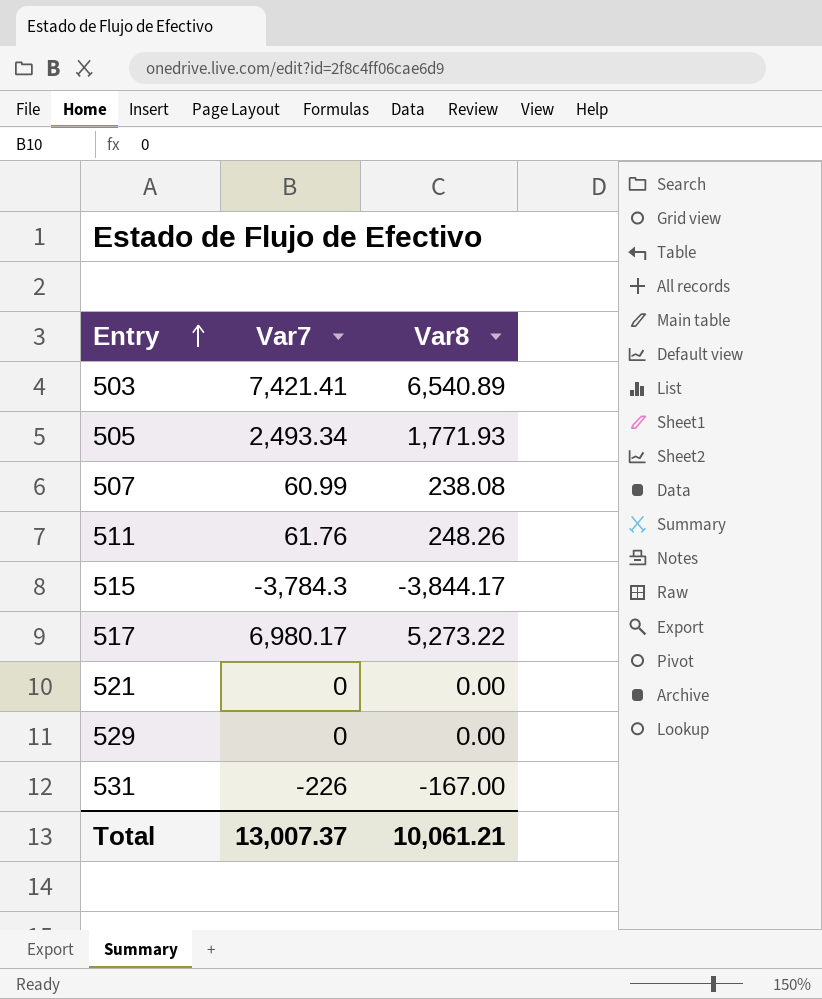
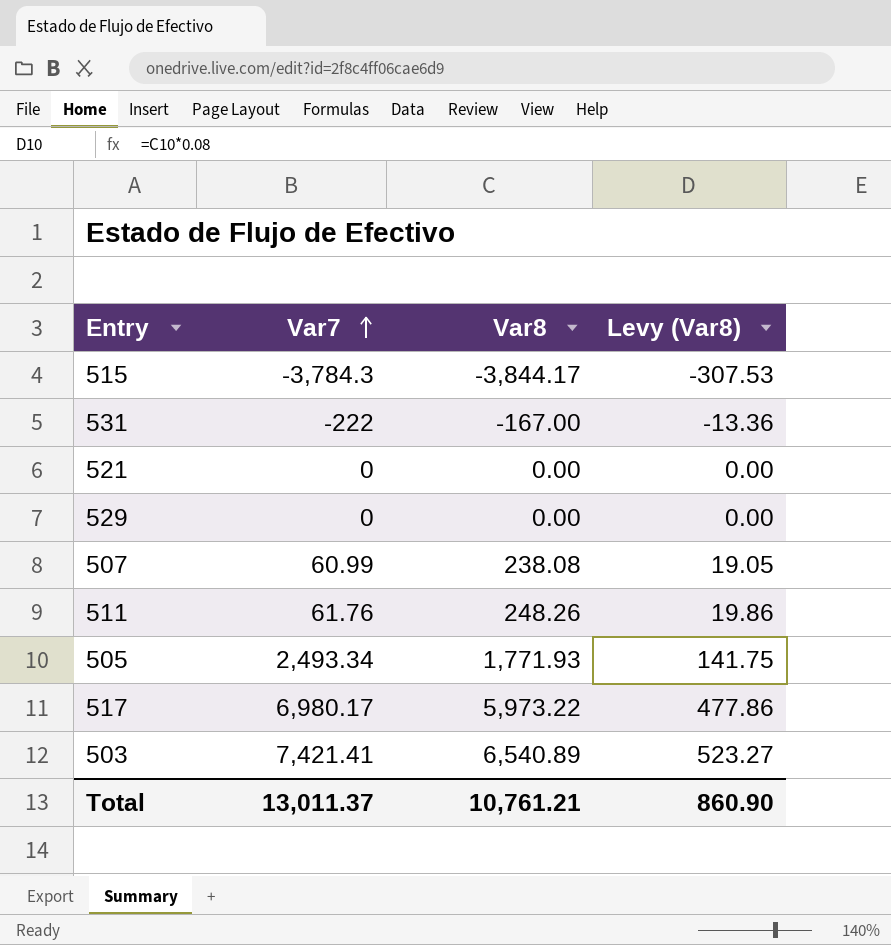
row order: Entry ascending -> Var7 ascending
column Levy (Var8) | formula: none -> [Var8] * 0.08
531 | Var7: -226 -> -222
517 | Var8: 5,273.22 -> 5,973.22
Total | Var7: 13,007.37 -> 13,011.37
Total | Var8: 10,061.21 -> 10,761.21

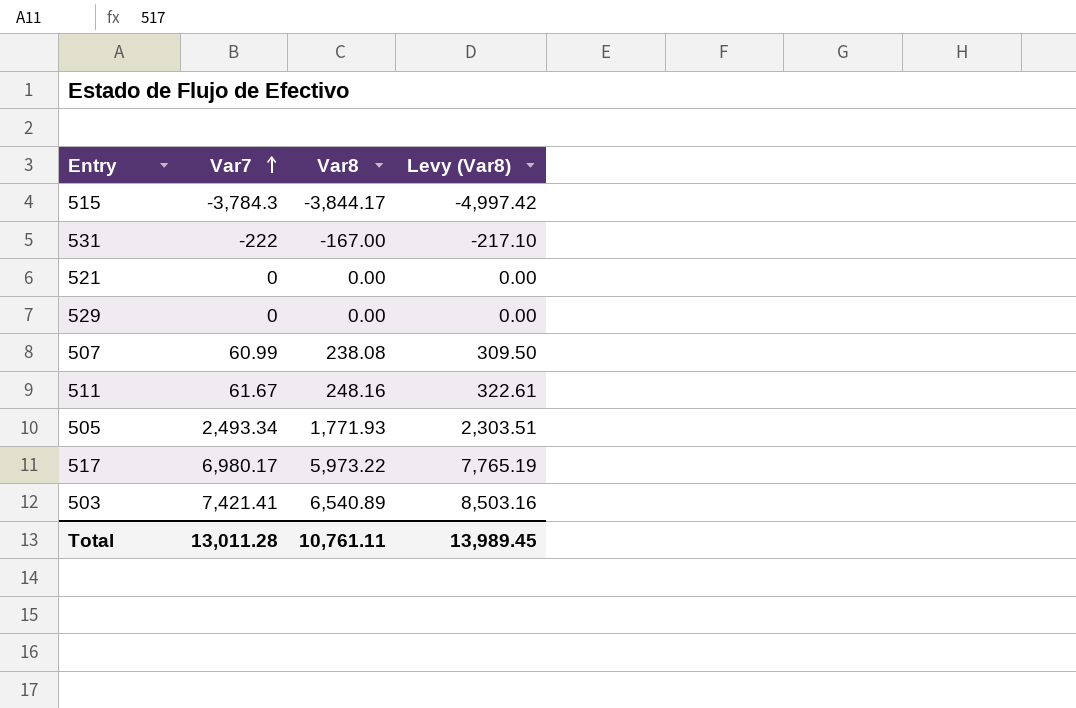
column Levy (Var8) | formula: [Var8] * 0.08 -> [Var8] * 1.3
511 | Var7: 61.76 -> 61.67
511 | Var8: 248.26 -> 248.16
Total | Var7: 13,011.37 -> 13,011.28
Total | Var8: 10,761.21 -> 10,761.11
Total | Levy (Var8): 860.90 -> 13,989.45

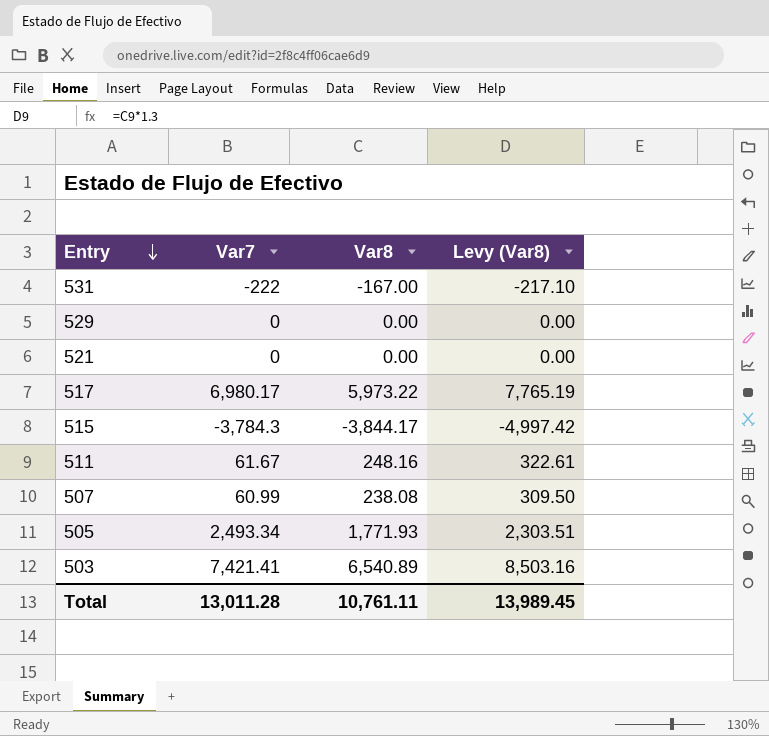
row order: Var7 ascending -> Entry descending

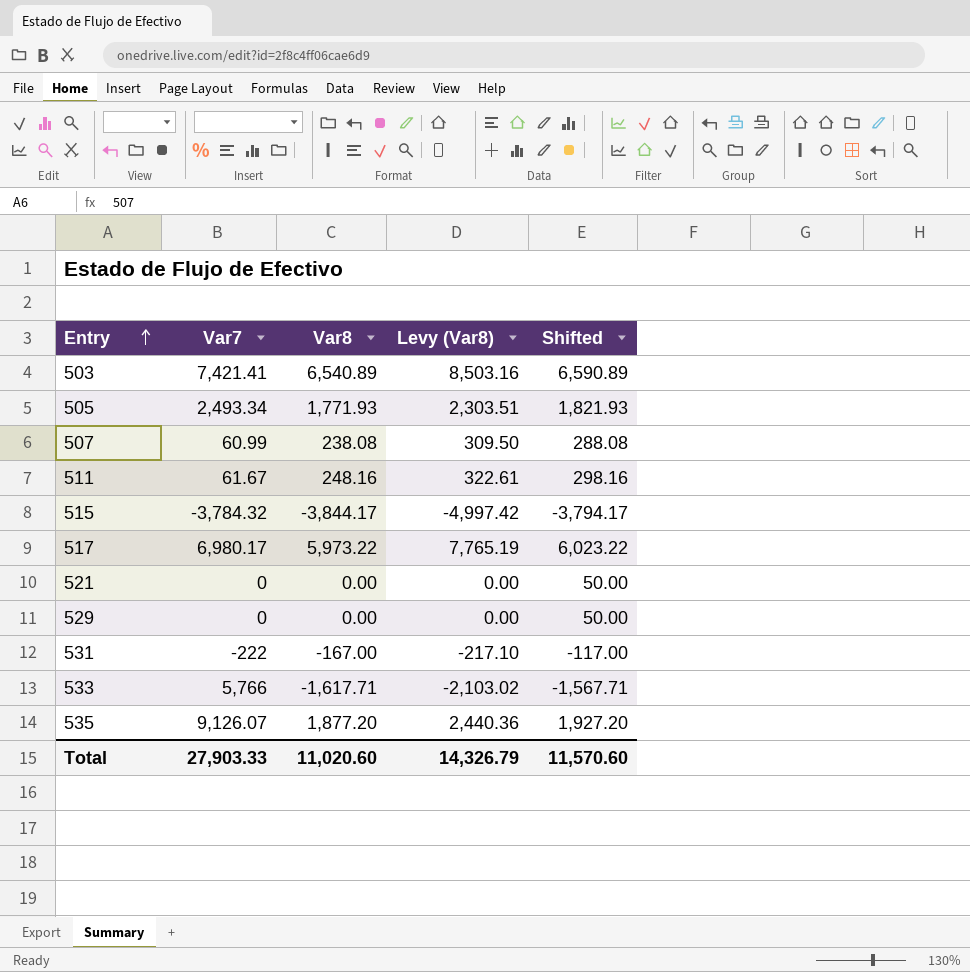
row order: Entry descending -> Entry ascending
column Shifted | formula: none -> [Var8] + 50
515 | Var7: -3,784.3 -> -3,784.32
row 533: none -> 5,766 | -1,617.71 | -2,103.02 | -1,567.71
row 535: none -> 9,126.07 | 1,877.20 | 2,440.36 | 1,927.20
Total | Var7: 13,011.28 -> 27,903.33
Total | Var8: 10,761.11 -> 11,020.60
Total | Levy (Var8): 13,989.45 -> 14,326.79

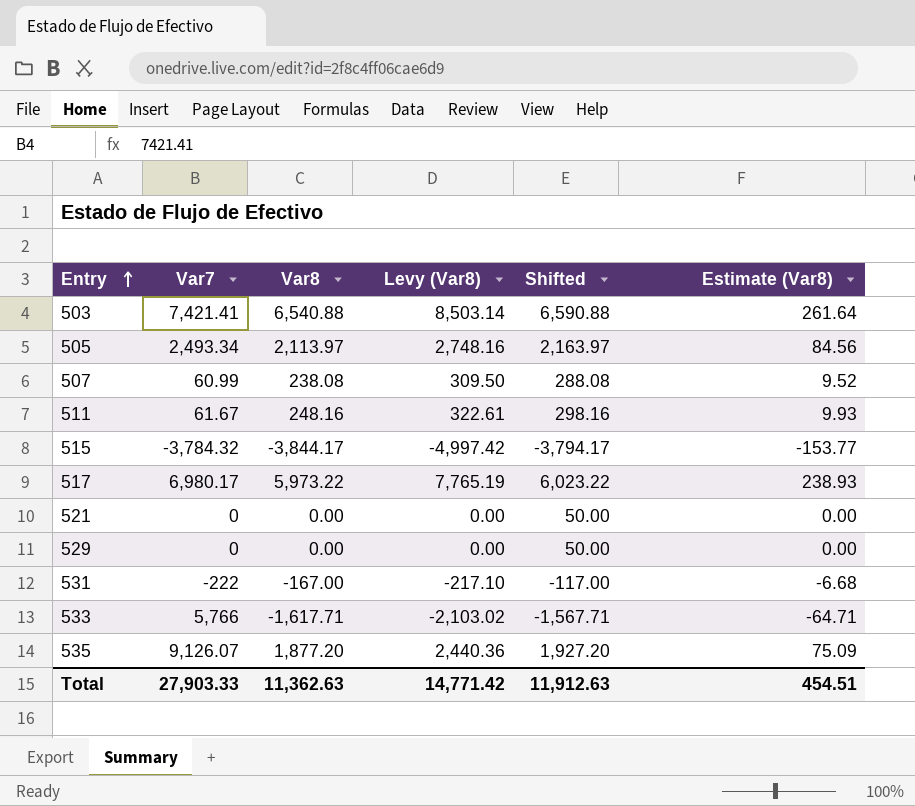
column Estimate (Var8) | formula: none -> [Var8] * 0.04
503 | Var8: 6,540.89 -> 6,540.88
503 | Levy (Var8): 8,503.16 -> 8,503.14
503 | Shifted: 6,590.89 -> 6,590.88
505 | Var8: 1,771.93 -> 2,113.97
505 | Levy (Var8): 2,303.51 -> 2,748.16
505 | Shifted: 1,821.93 -> 2,163.97
Total | Var8: 11,020.60 -> 11,362.63
Total | Levy (Var8): 14,326.79 -> 14,771.42
Total | Shifted: 11,570.60 -> 11,912.63

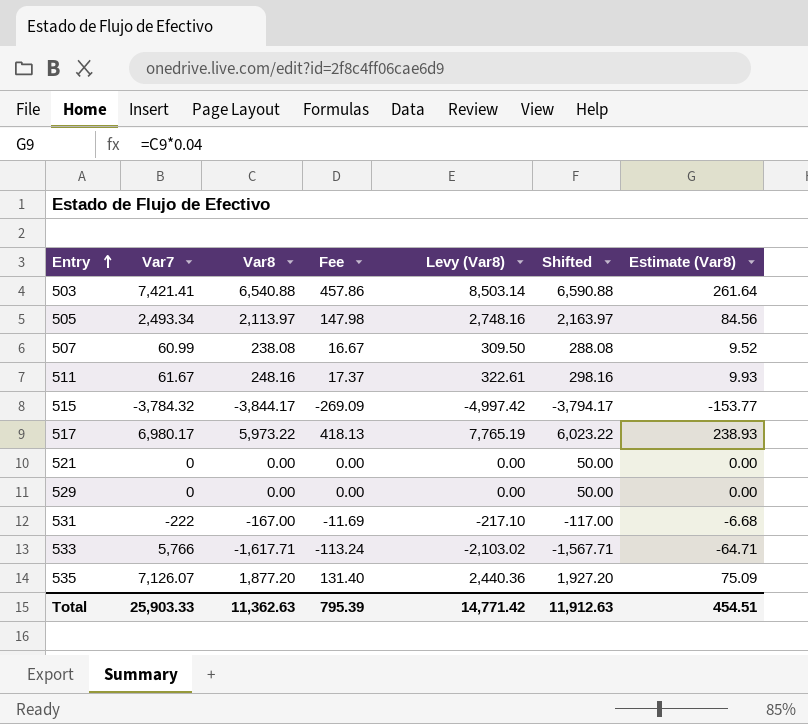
column Fee | formula: none -> [Var8] * 0.07
535 | Var7: 9,126.07 -> 7,126.07
Total | Var7: 27,903.33 -> 25,903.33

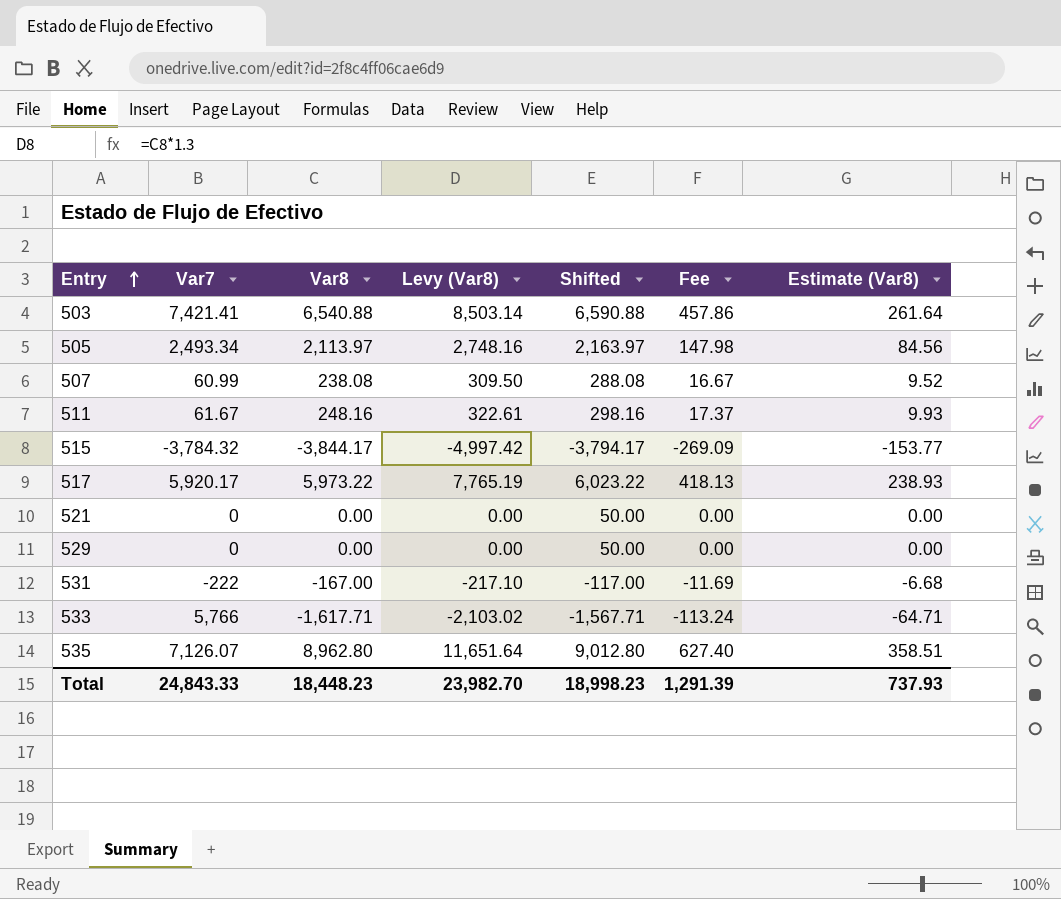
column Fee | position: 4 -> 6
517 | Var7: 6,980.17 -> 5,920.17
535 | Var8: 1,877.20 -> 8,962.80
535 | Levy (Var8): 2,440.36 -> 11,651.64
535 | Shifted: 1,927.20 -> 9,012.80
535 | Fee: 131.40 -> 627.40
535 | Estimate (Var8): 75.09 -> 358.51
Total | Var7: 25,903.33 -> 24,843.33
Total | Var8: 11,362.63 -> 18,448.23
Total | Levy (Var8): 14,771.42 -> 23,982.70
Total | Shifted: 11,912.63 -> 18,998.23
Total | Fee: 795.39 -> 1,291.39
Total | Estimate (Var8): 454.51 -> 737.93

